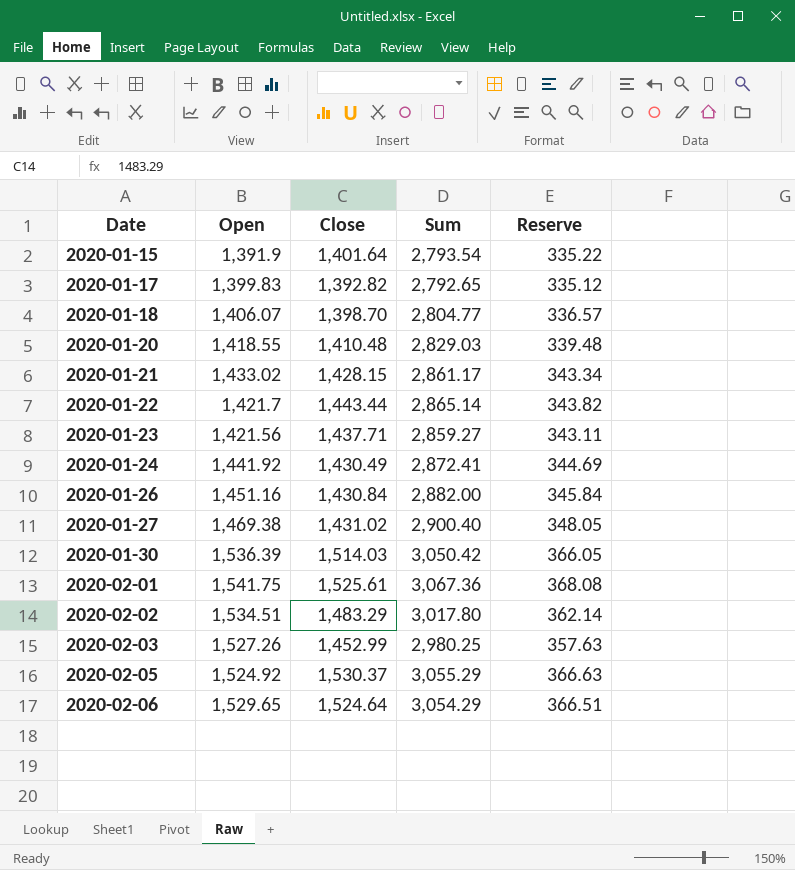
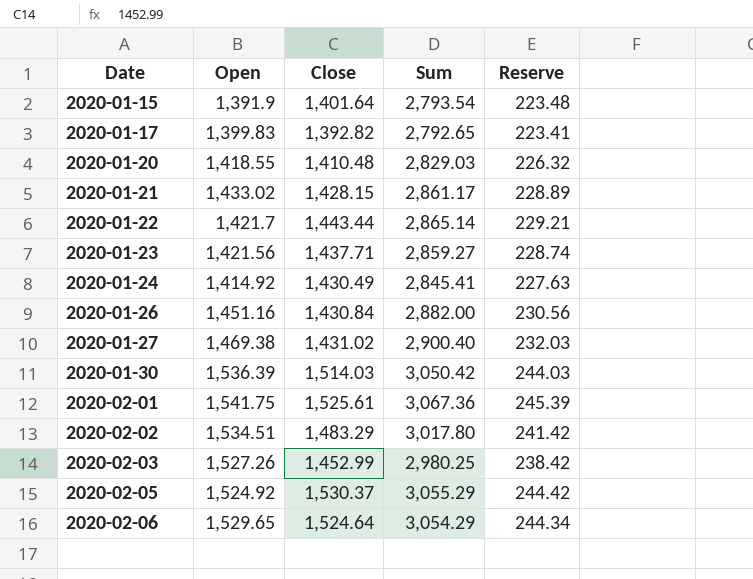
column Reserve | formula: [Sum] * 0.12 -> [Sum] * 0.08
row 2020-01-18: 1,406.07 | 1,398.70 | 2,804.77 | 336.57 -> none
2020-01-24 | Open: 1,441.92 -> 1,414.92
2020-01-24 | Sum: 2,872.41 -> 2,845.41

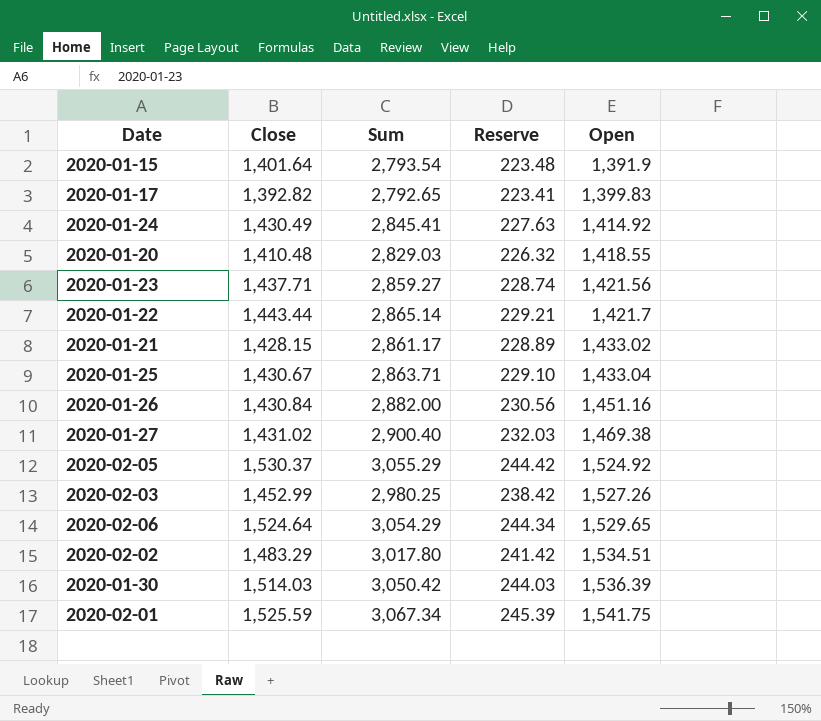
row order: Date ascending -> Open ascending
column Open | position: 2 -> 5
row 2020-01-25: none -> 1,430.67 | 2,863.71 | 229.10 | 1,433.04
2020-02-01 | Close: 1,525.61 -> 1,525.59
2020-02-01 | Sum: 3,067.36 -> 3,067.34

